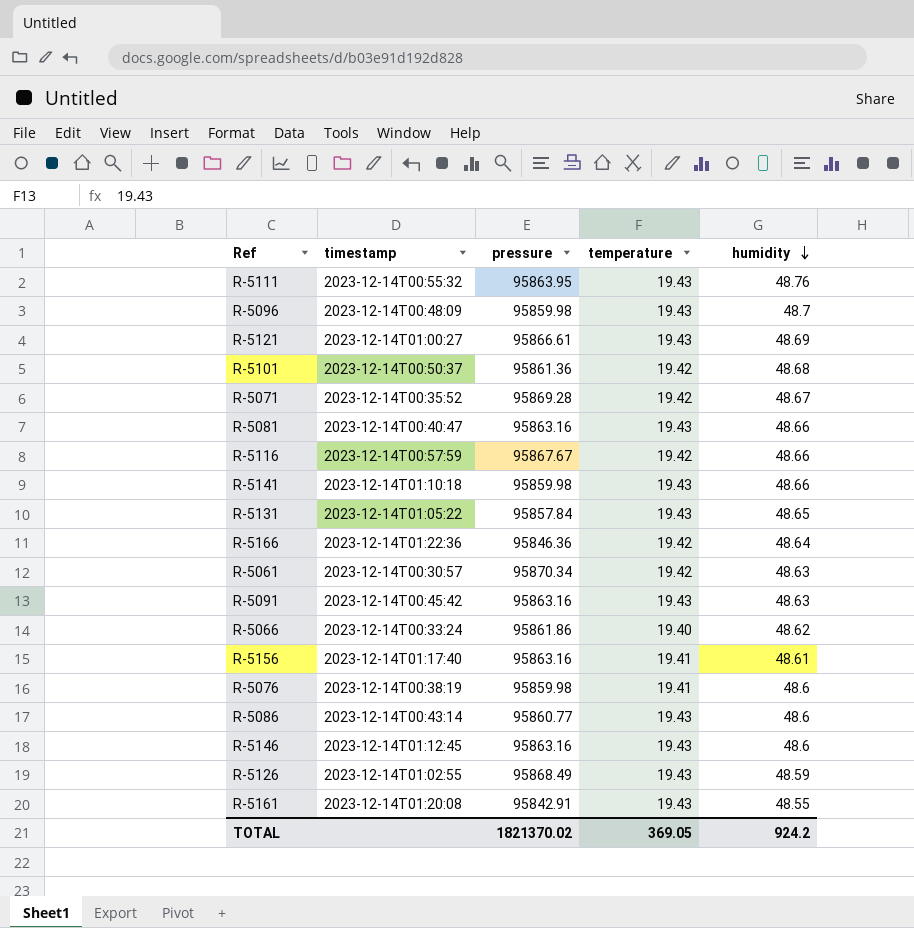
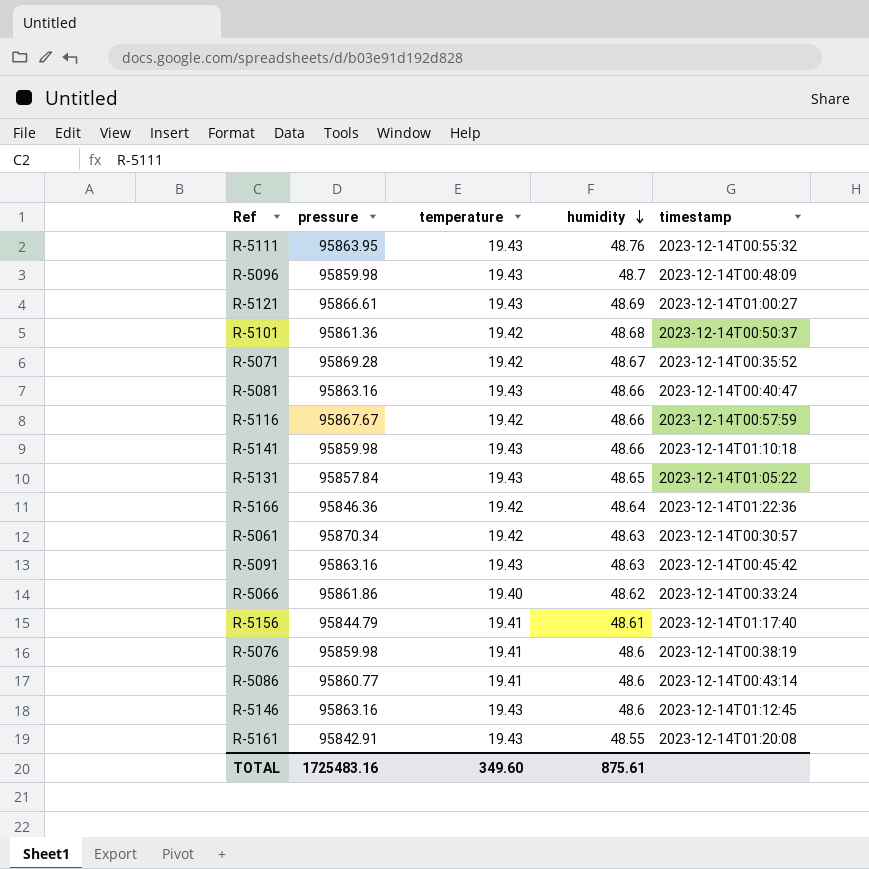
column timestamp | position: 2 -> 5
row R-5126: 2023-12-14T01:02:55 | 95868.49 | 19.43 | 48.59 -> none
R-5156 | pressure: 95863.16 -> 95844.79
R-5086 | temperature: 19.43 -> 19.41
TOTAL | pressure: 1821370.02 -> 1725483.16
TOTAL | temperature: 369.05 -> 349.60
TOTAL | humidity: 924.2 -> 875.61

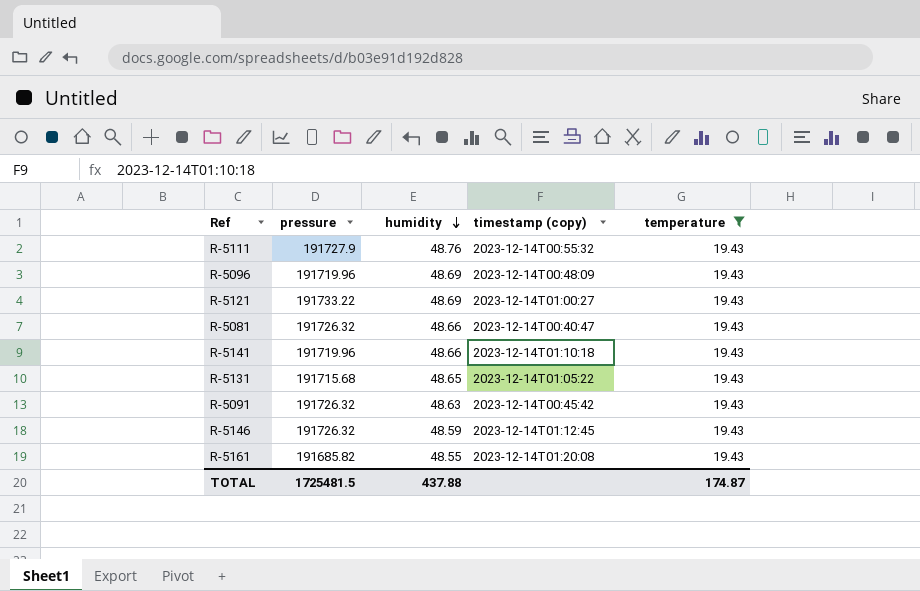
filter: none -> temperature = 19.43
column name: timestamp -> timestamp (copy)
column temperature | position: 3 -> 5
R-5111 | pressure: 95863.95 -> 191727.9
R-5096 | pressure: 95859.98 -> 191719.96
R-5096 | humidity: 48.7 -> 48.69
R-5121 | pressure: 95866.61 -> 191733.22
R-5081 | pressure: 95863.16 -> 191726.32
R-5141 | pressure: 95859.98 -> 191719.96
R-5131 | pressure: 95857.84 -> 191715.68
R-5091 | pressure: 95863.16 -> 191726.32
R-5146 | pressure: 95863.16 -> 191726.32
R-5146 | humidity: 48.6 -> 48.59
R-5161 | pressure: 95842.91 -> 191685.82
TOTAL | pressure: 1725483.16 -> 1725481.5
TOTAL | humidity: 875.61 -> 437.88
TOTAL | temperature: 349.60 -> 174.87

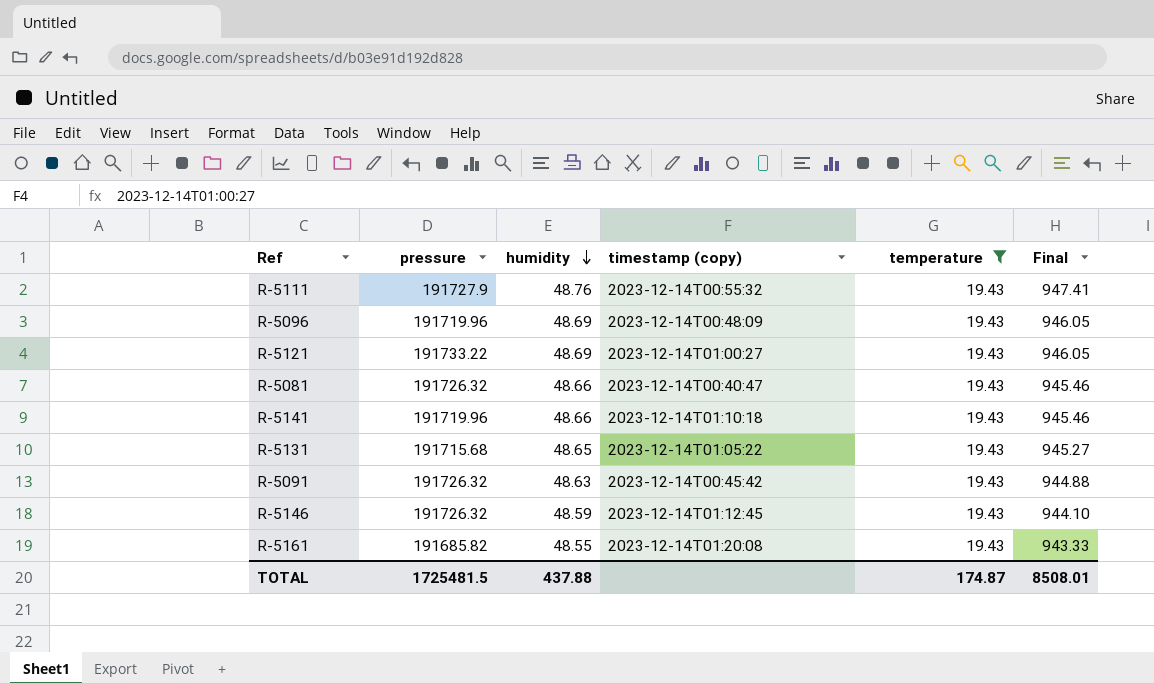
column Final | formula: none -> [humidity] * [temperature]

